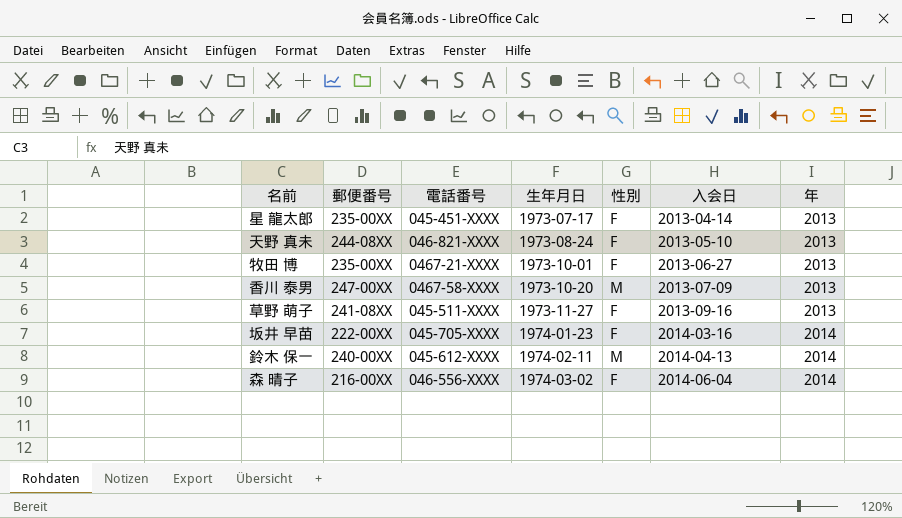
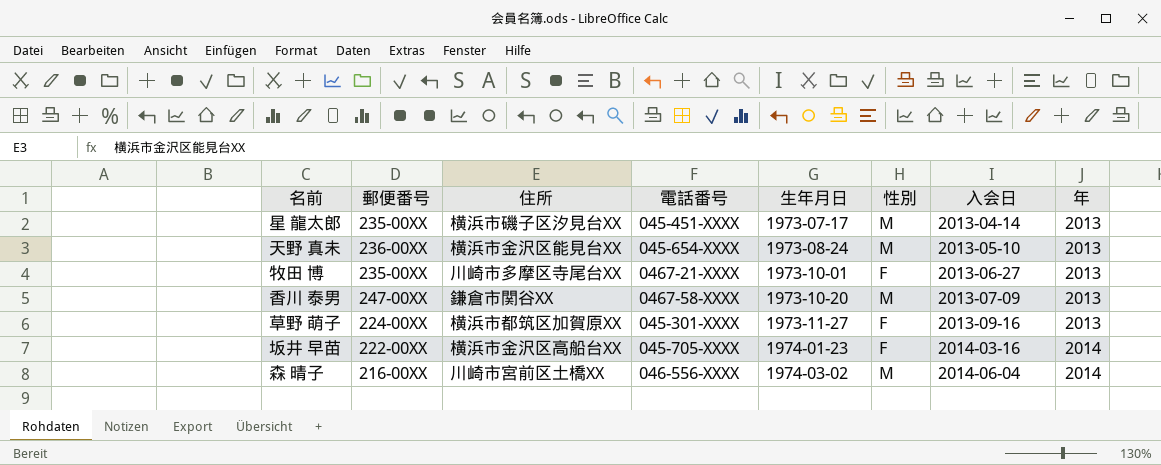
column 住所 | position: none -> 3
row 鈴木 保一: 240-00XX | 045-612-XXXX | 1974-02-11 | M | 2014-04-13 | 2014 -> none
星 龍太郎 | 性別: F -> M
天野 真未 | 郵便番号: 244-08XX -> 236-00XX
天野 真未 | 電話番号: 046-821-XXXX -> 045-654-XXXX
天野 真未 | 性別: F -> M
草野 萌子 | 郵便番号: 241-08XX -> 224-00XX
草野 萌子 | 電話番号: 045-511-XXXX -> 045-301-XXXX
森 晴子 | 性別: F -> M

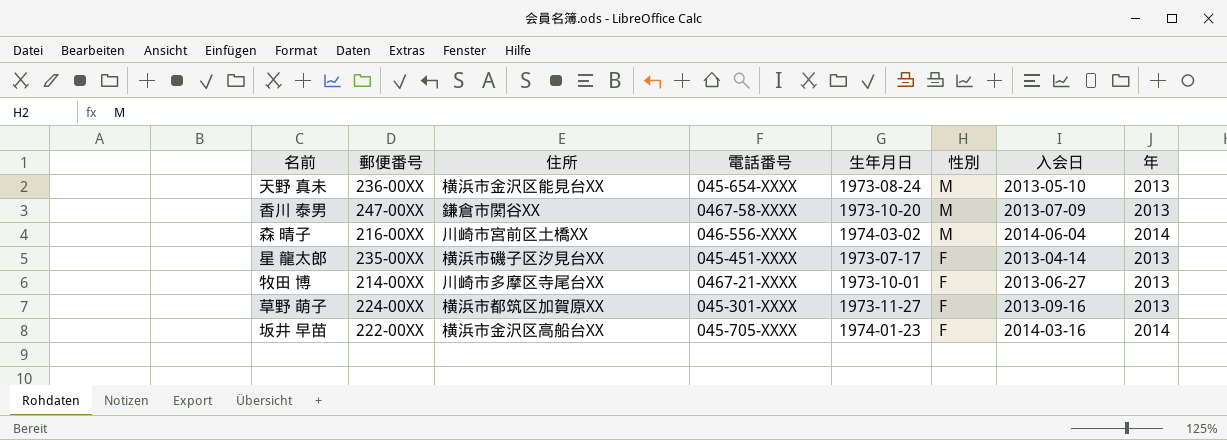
row order: 生年月日 ascending -> 性別 descending
星 龍太郎 | 性別: M -> F
牧田 博 | 郵便番号: 235-00XX -> 214-00XX

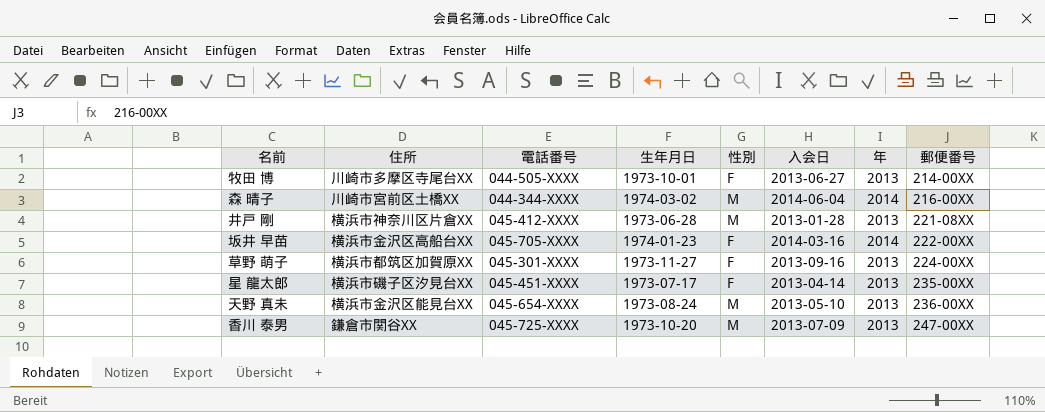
row order: 性別 descending -> 郵便番号 ascending
column 郵便番号 | position: 2 -> 8
牧田 博 | 電話番号: 0467-21-XXXX -> 044-505-XXXX
森 晴子 | 電話番号: 046-556-XXXX -> 044-344-XXXX
row 井戸 剛: none -> 横浜市神奈川区片倉XX | 045-412-XXXX | 1973-06-28 | M | 2013-01-28 | 2013 | 221-08XX
香川 泰男 | 電話番号: 0467-58-XXXX -> 045-725-XXXX

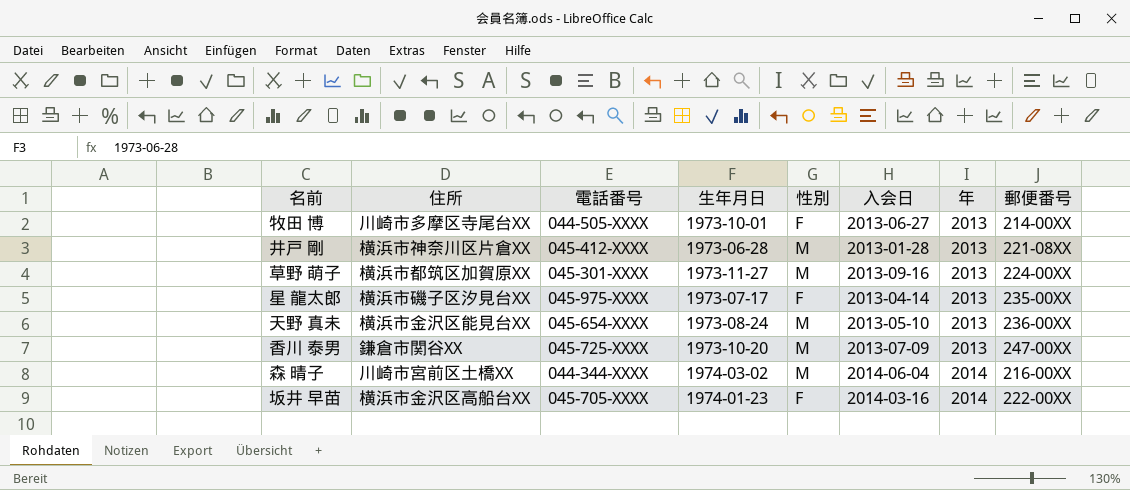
row order: 郵便番号 ascending -> 年 ascending
草野 萌子 | 性別: F -> M
星 龍太郎 | 電話番号: 045-451-XXXX -> 045-975-XXXX

